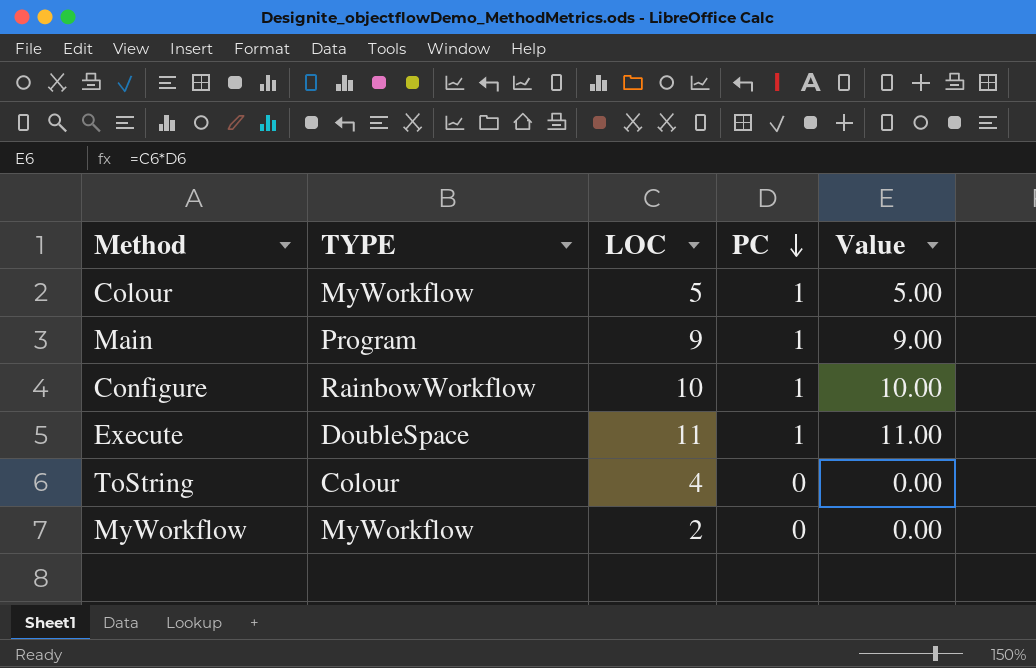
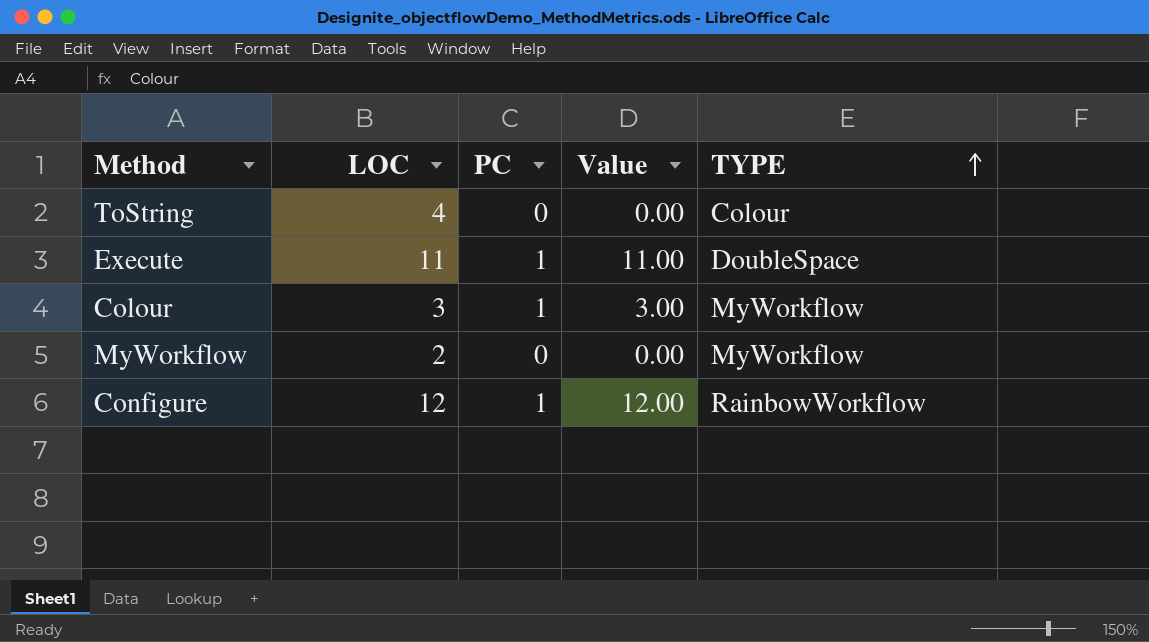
row order: PC descending -> TYPE ascending
column TYPE | position: 2 -> 5
row Main: Program | 9 | 1 | 9.00 -> none
Colour | LOC: 5 -> 3
Colour | Value: 5.00 -> 3.00
Configure | LOC: 10 -> 12
Configure | Value: 10.00 -> 12.00

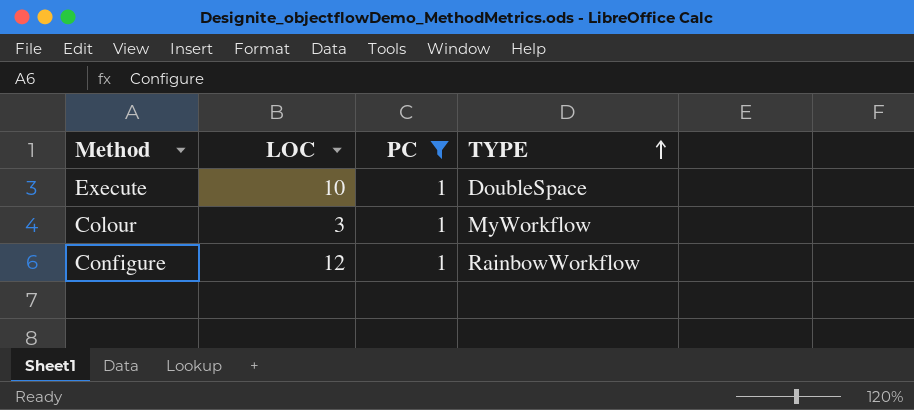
filter: none -> PC = 1
column Value | formula: [LOC] * [PC] -> none
Execute | LOC: 11 -> 10

